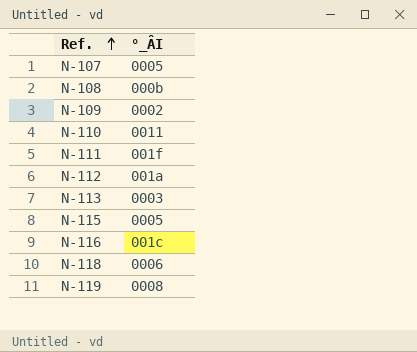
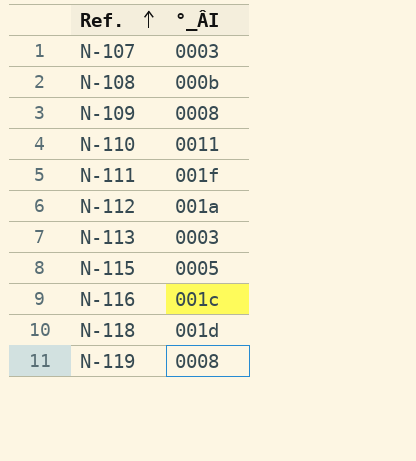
N-107 | °_ÂI: 0005 -> 0003
N-109 | °_ÂI: 0002 -> 0008
N-118 | °_ÂI: 0006 -> 001d

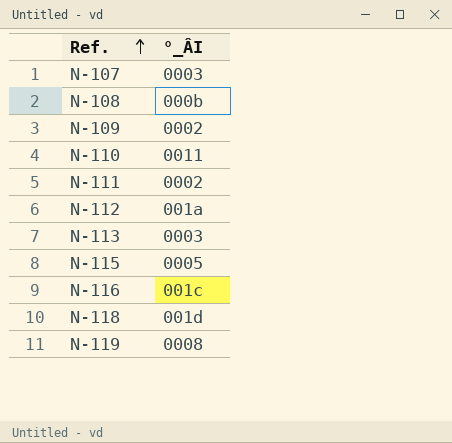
N-109 | °_ÂI: 0008 -> 0002
N-111 | °_ÂI: 001f -> 0002

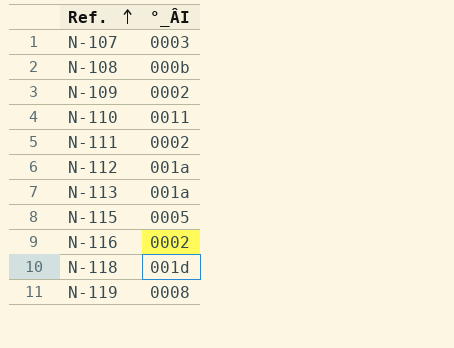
N-113 | °_ÂI: 0003 -> 001a
N-116 | °_ÂI: 001c -> 0002

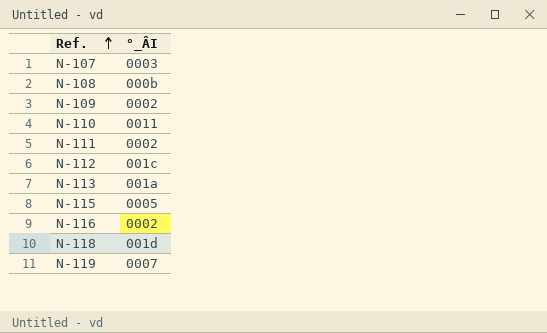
N-112 | °_ÂI: 001a -> 001c
N-119 | °_ÂI: 0008 -> 0007

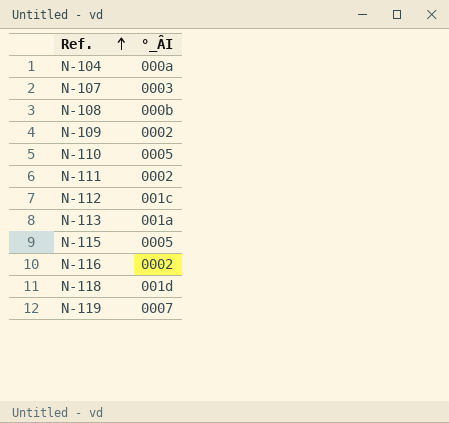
row N-104: none -> 000a
N-110 | °_ÂI: 0011 -> 0005

